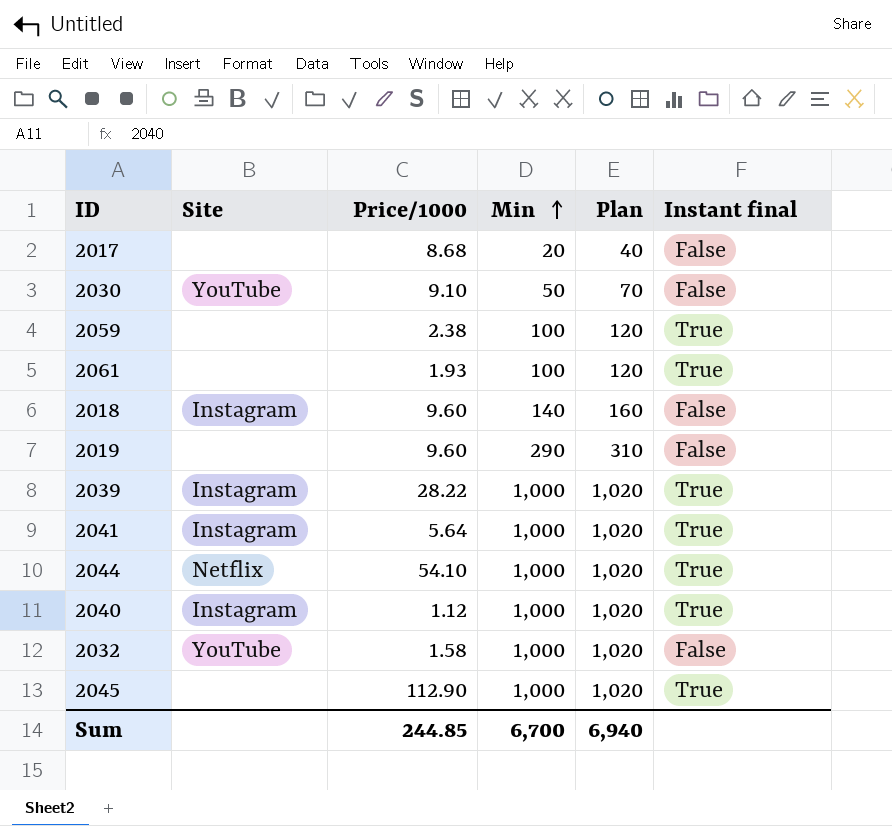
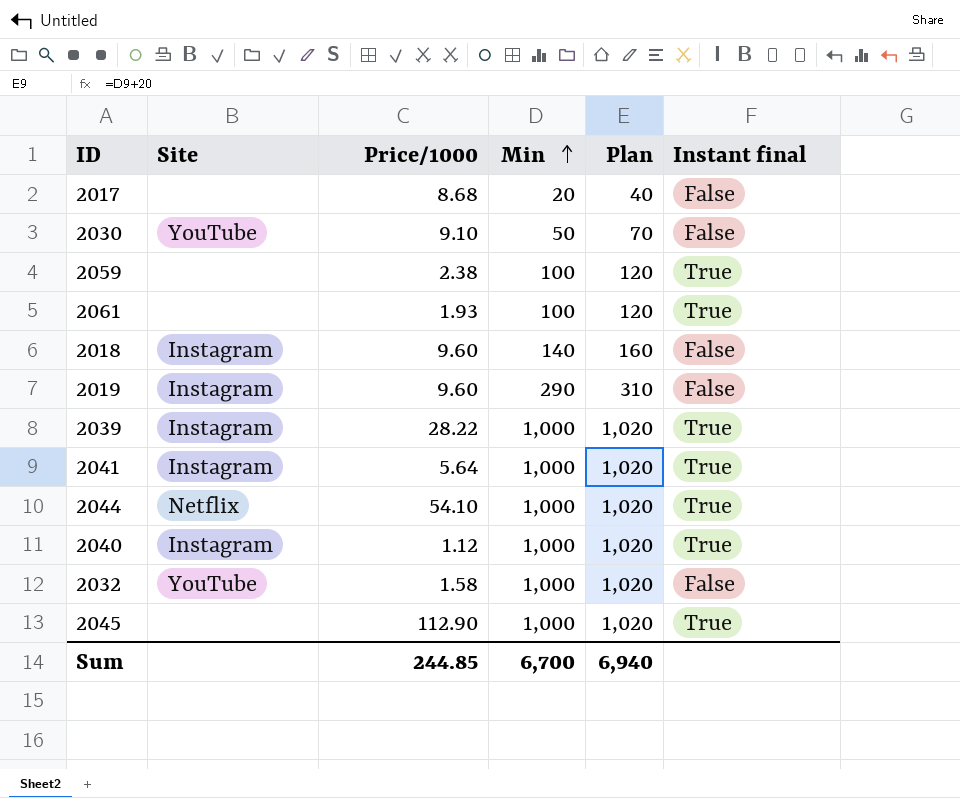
2019 | Site: none -> Instagram

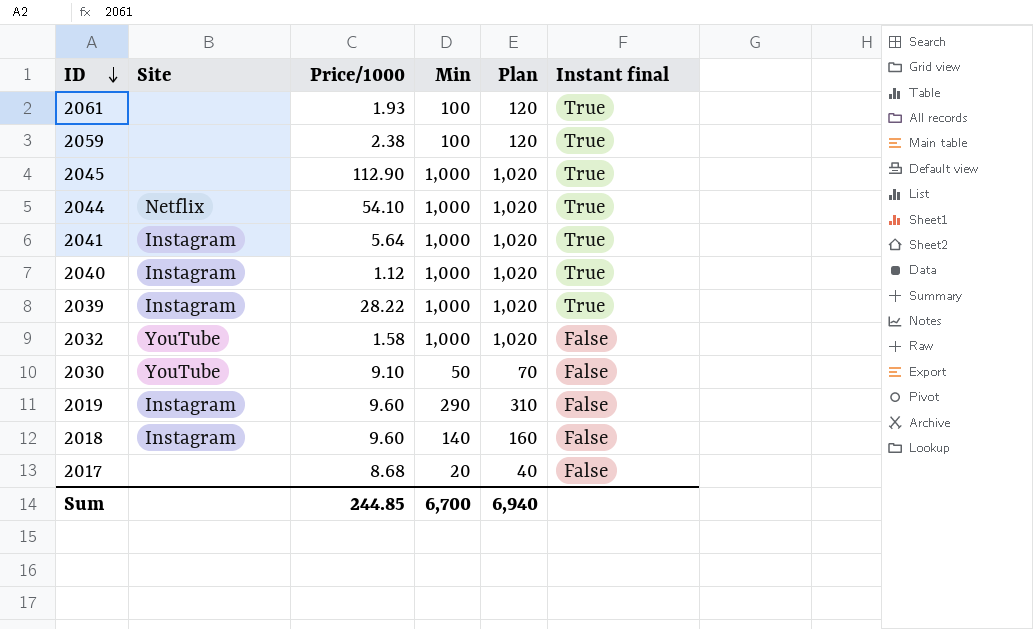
row order: Min ascending -> ID descending

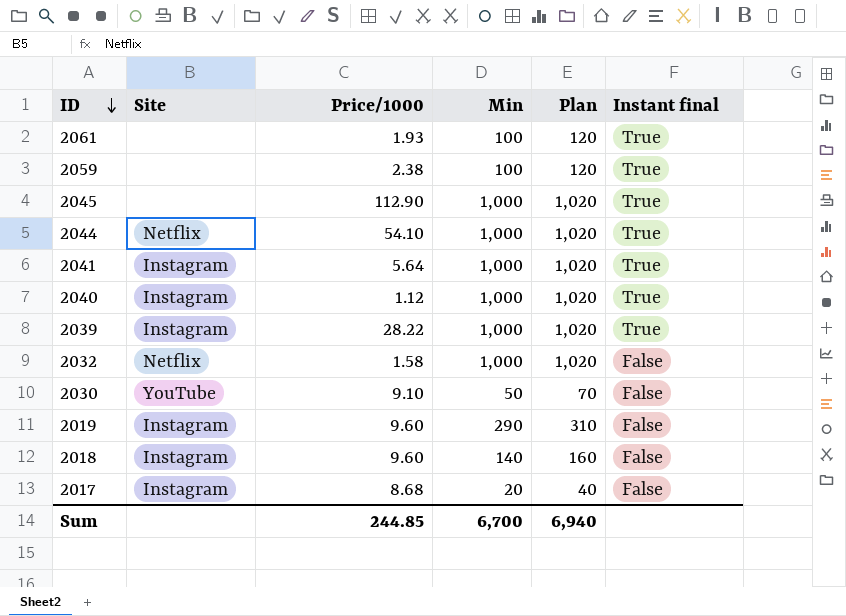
2032 | Site: YouTube -> Netflix
2017 | Site: none -> Instagram

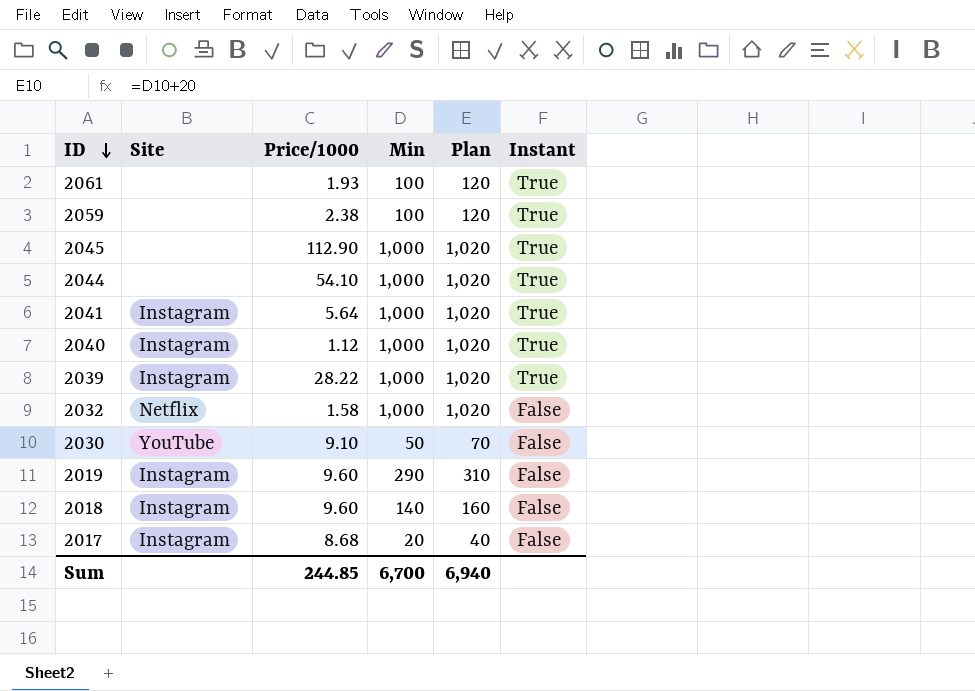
column name: Instant final -> Instant
2044 | Site: Netflix -> none

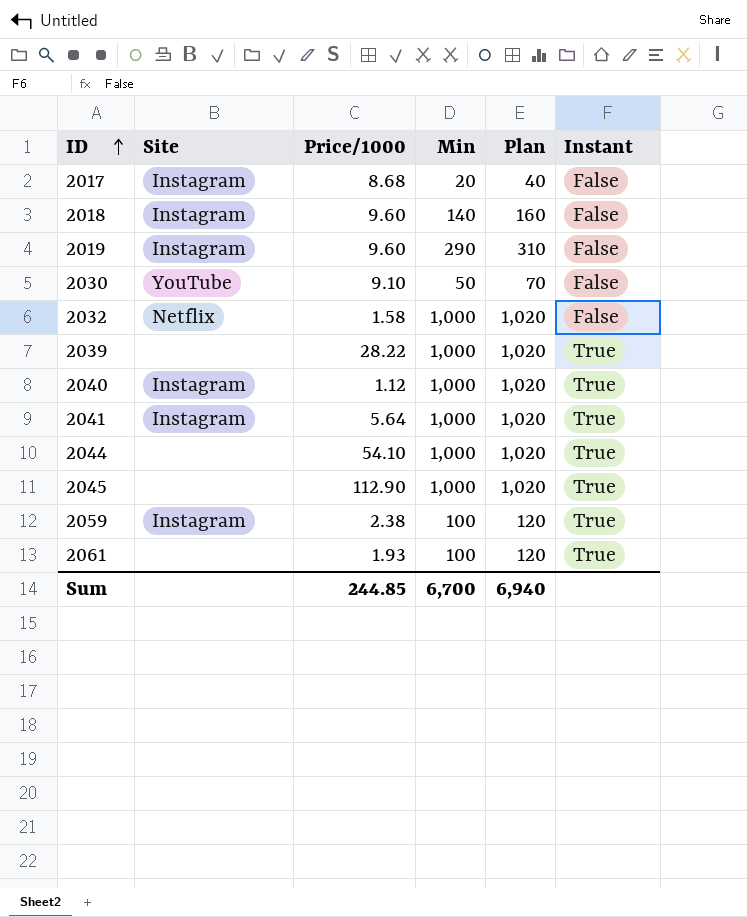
row order: ID descending -> ID ascending
2039 | Site: Instagram -> none
2059 | Site: none -> Instagram

